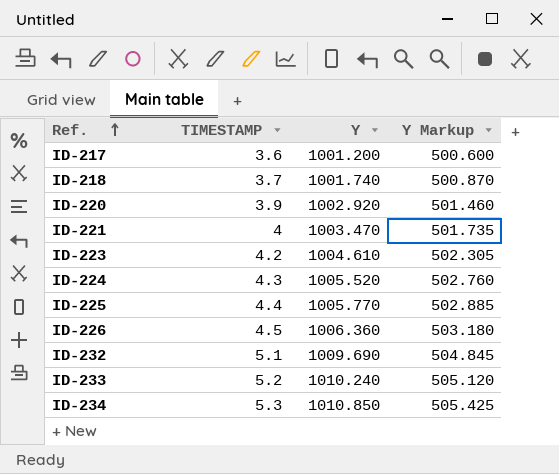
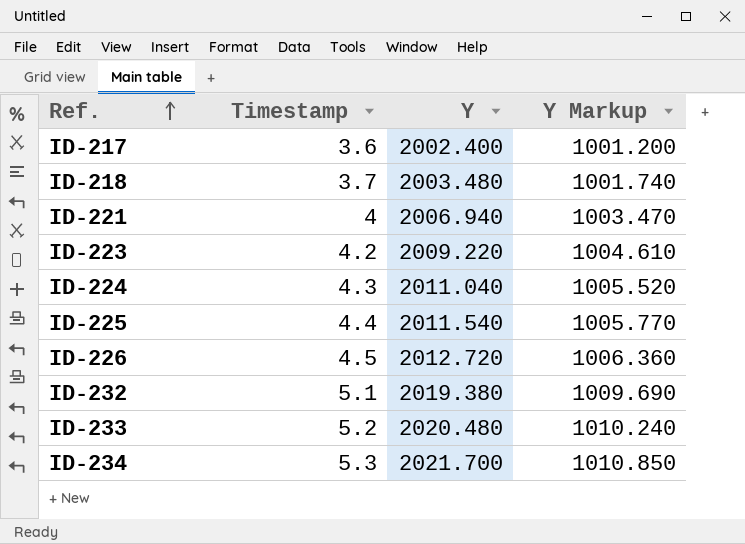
column name: TIMESTAMP -> Timestamp
row ID-220: 3.9 | 1002.920 | 501.460 -> none
ID-217 | Y: 1001.200 -> 2002.400
ID-217 | Y Markup: 500.600 -> 1001.200
ID-218 | Y: 1001.740 -> 2003.480
ID-218 | Y Markup: 500.870 -> 1001.740
ID-221 | Y: 1003.470 -> 2006.940
ID-221 | Y Markup: 501.735 -> 1003.470
ID-223 | Y: 1004.610 -> 2009.220
ID-223 | Y Markup: 502.305 -> 1004.610
ID-224 | Y: 1005.520 -> 2011.040
ID-224 | Y Markup: 502.760 -> 1005.520
ID-225 | Y: 1005.770 -> 2011.540
ID-225 | Y Markup: 502.885 -> 1005.770
ID-226 | Y: 1006.360 -> 2012.720
ID-226 | Y Markup: 503.180 -> 1006.360
ID-232 | Y: 1009.690 -> 2019.380
ID-232 | Y Markup: 504.845 -> 1009.690
ID-233 | Y: 1010.240 -> 2020.480
ID-233 | Y Markup: 505.120 -> 1010.240
ID-234 | Y: 1010.850 -> 2021.700
ID-234 | Y Markup: 505.425 -> 1010.850

